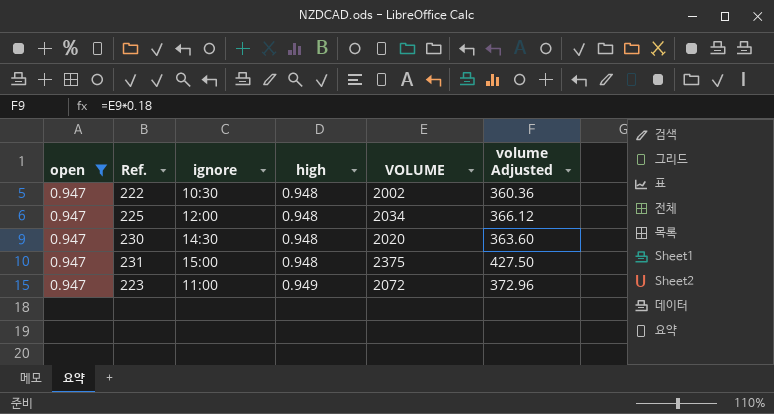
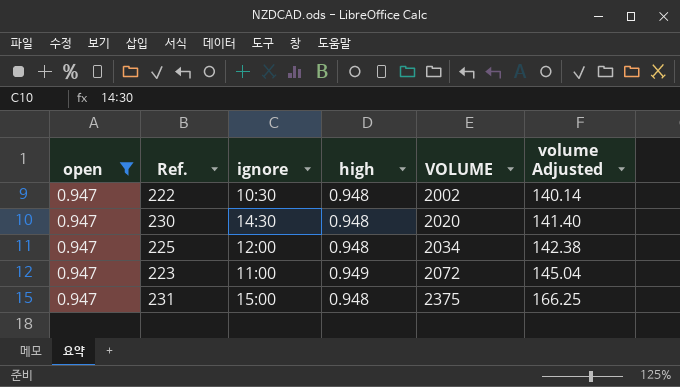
row order: high ascending -> VOLUME ascending
column volume Adjusted | formula: [VOLUME] * 0.18 -> [VOLUME] * 0.07

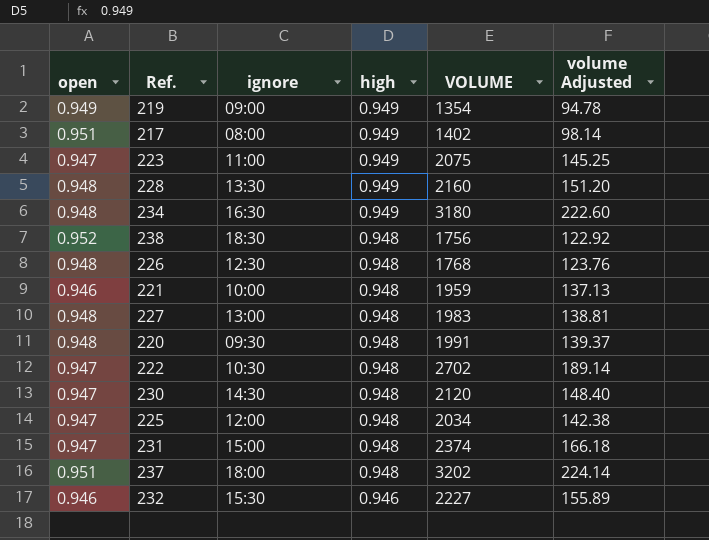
filter: open = 0.947 -> none
row order: VOLUME ascending -> high descending
223 | VOLUME: 2072 -> 2075
223 | volume Adjusted: 145.04 -> 145.25
222 | VOLUME: 2002 -> 2702
222 | volume Adjusted: 140.14 -> 189.14
230 | VOLUME: 2020 -> 2120
230 | volume Adjusted: 141.40 -> 148.40
231 | VOLUME: 2375 -> 2374
231 | volume Adjusted: 166.25 -> 166.18

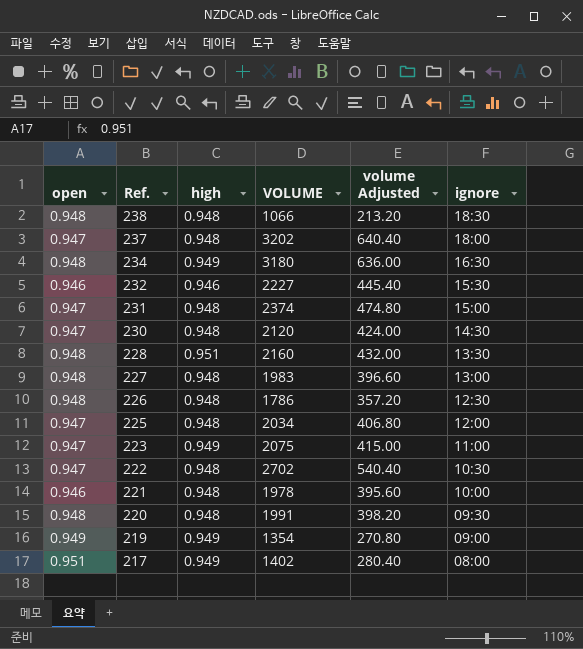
row order: high descending -> Ref. descending
column volume Adjusted | formula: [VOLUME] * 0.07 -> [VOLUME] * 0.2
column ignore | position: 3 -> 6
238 | open: 0.952 -> 0.948
238 | VOLUME: 1756 -> 1066
237 | open: 0.951 -> 0.947
228 | high: 0.949 -> 0.951
226 | VOLUME: 1768 -> 1786
221 | VOLUME: 1959 -> 1978

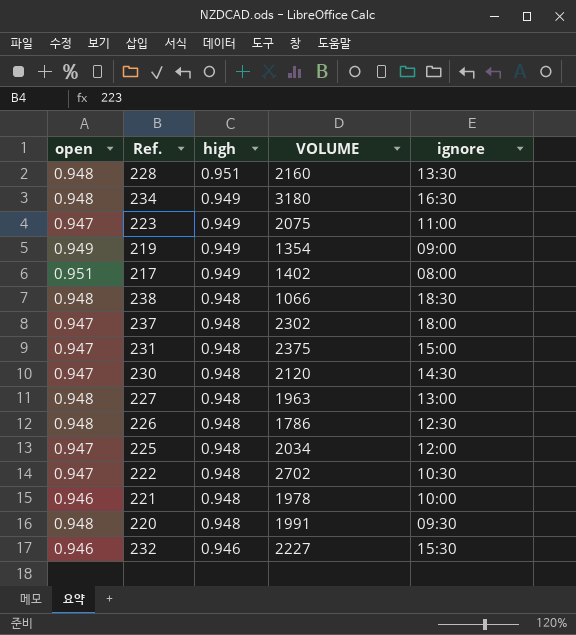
row order: Ref. descending -> high descending
column volume Adjusted | formula: [VOLUME] * 0.2 -> none
237 | VOLUME: 3202 -> 2302
231 | VOLUME: 2374 -> 2375
227 | VOLUME: 1983 -> 1963

